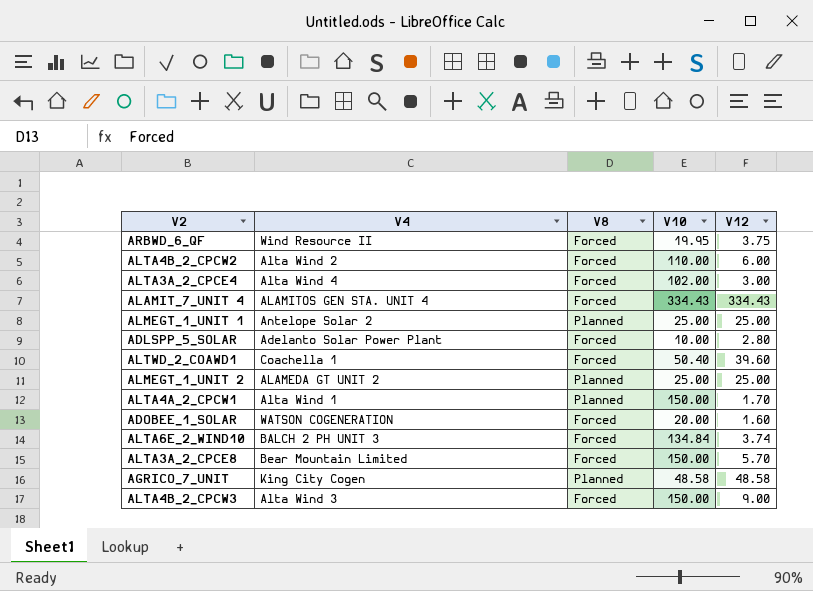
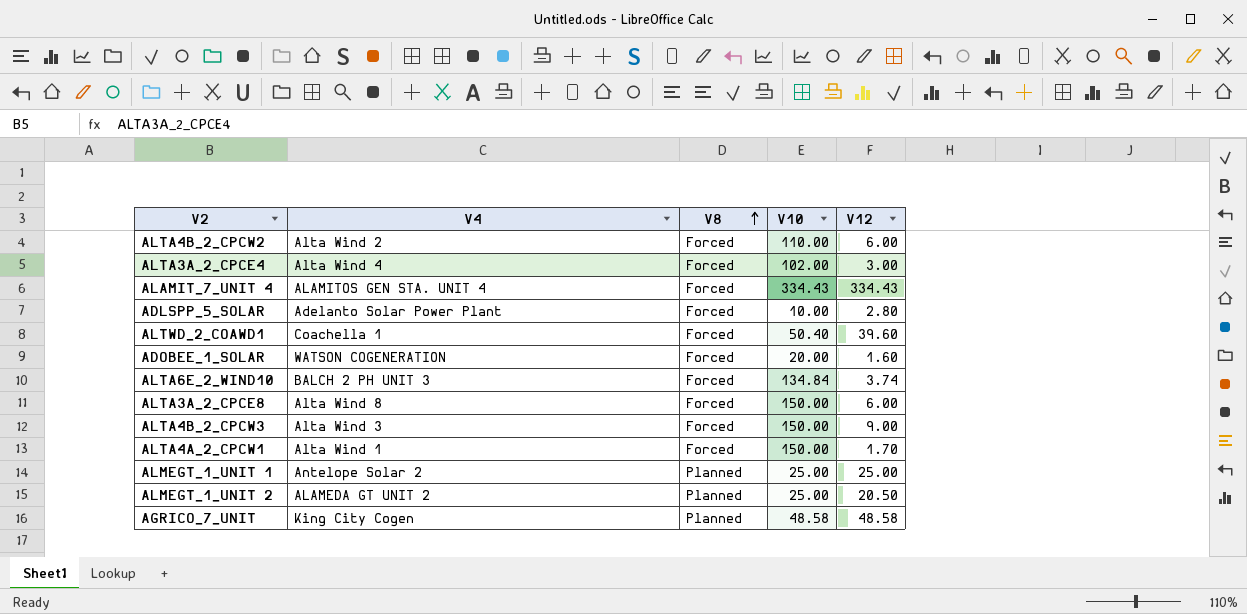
row order: none -> V8 ascending
row ARBWD_6_QF: Wind Resource II | Forced | 19.95 | 3.75 -> none
ALTA3A_2_CPCE8 | V4: Bear Mountain Limited -> Alta Wind 8
ALTA3A_2_CPCE8 | V12: 5.70 -> 6.00
ALTA4A_2_CPCW1 | V8: Planned -> Forced
ALMEGT_1_UNIT 2 | V12: 25.00 -> 20.50

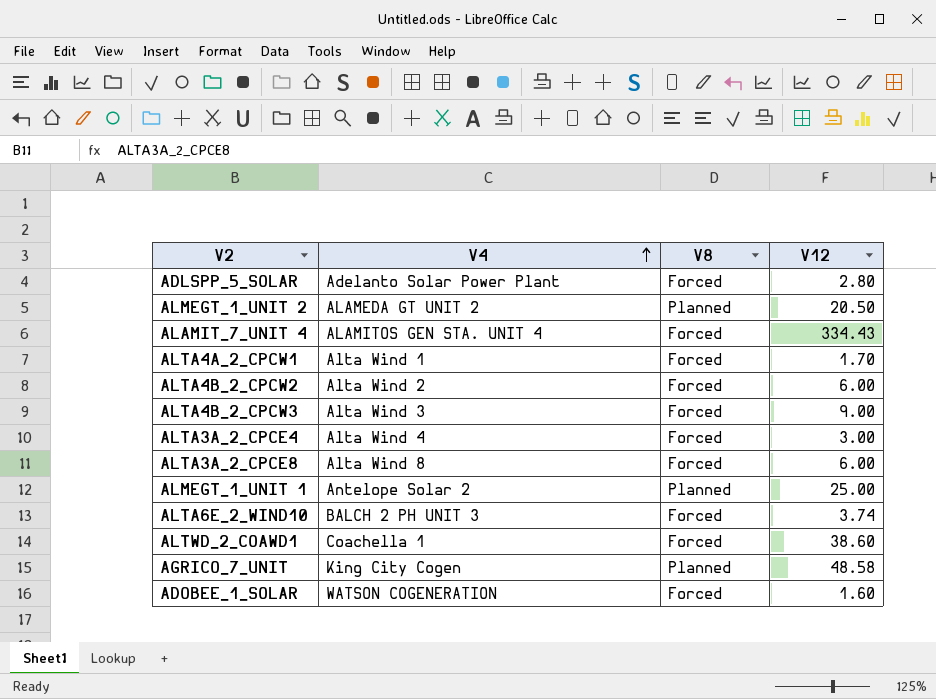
row order: V8 ascending -> V4 ascending
column V10 | position: 4 -> none
ALTWD_2_COAWD1 | V12: 39.60 -> 38.60

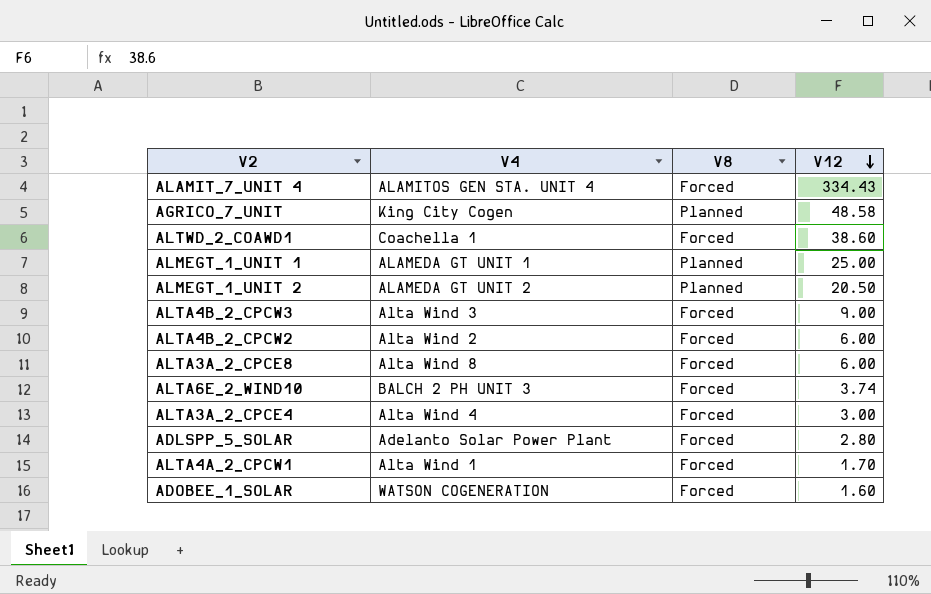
row order: V4 ascending -> V12 descending
ALMEGT_1_UNIT 1 | V4: Antelope Solar 2 -> ALAMEDA GT UNIT 1

